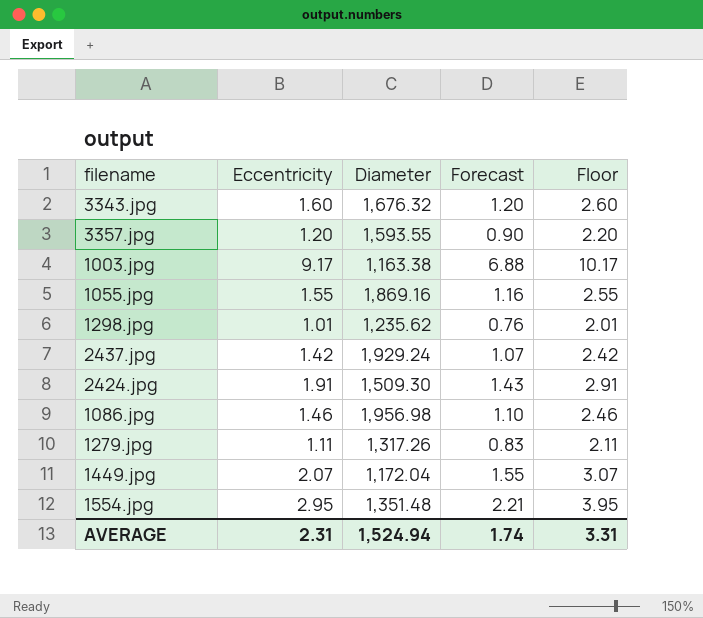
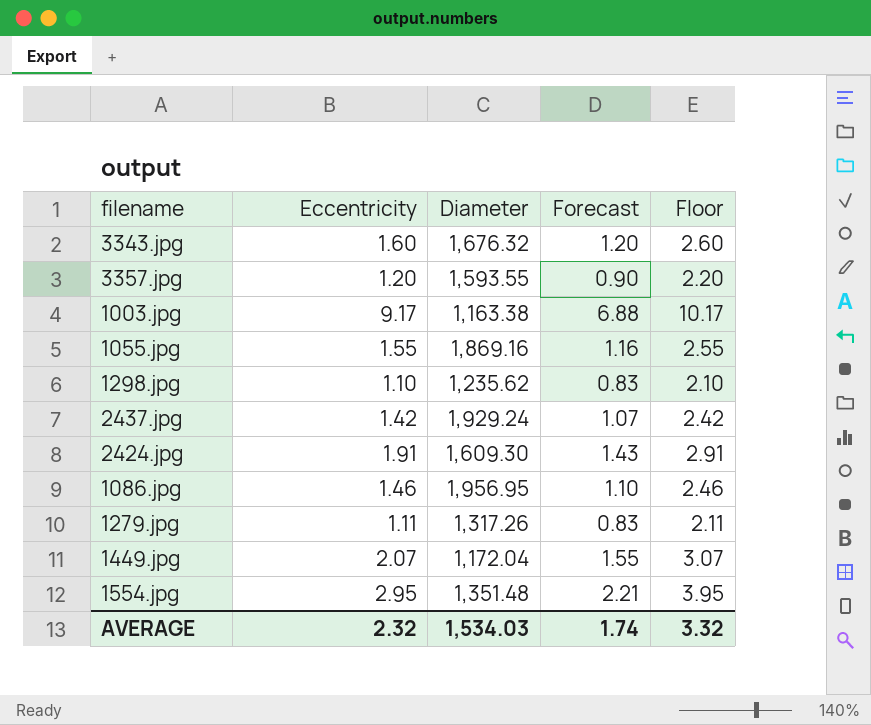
1298.jpg | Eccentricity: 1.01 -> 1.10
1298.jpg | Forecast: 0.76 -> 0.83
1298.jpg | Floor: 2.01 -> 2.10
2424.jpg | Diameter: 1,509.30 -> 1,609.30
1086.jpg | Diameter: 1,956.98 -> 1,956.95
AVERAGE | Eccentricity: 2.31 -> 2.32
AVERAGE | Diameter: 1,524.94 -> 1,534.03
AVERAGE | Floor: 3.31 -> 3.32

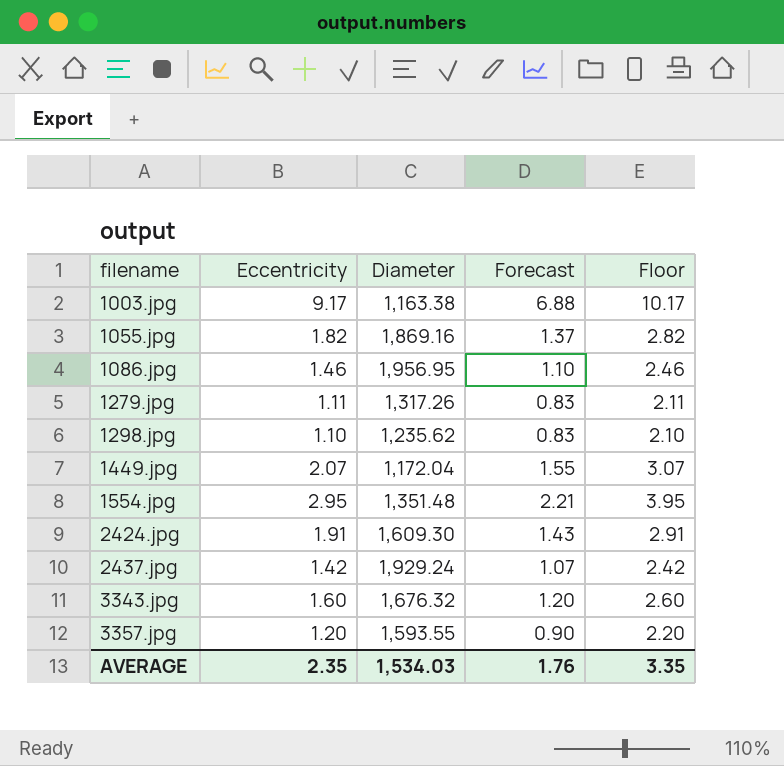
row order: none -> filename ascending
1055.jpg | Eccentricity: 1.55 -> 1.82
1055.jpg | Forecast: 1.16 -> 1.37
1055.jpg | Floor: 2.55 -> 2.82
AVERAGE | Eccentricity: 2.32 -> 2.35
AVERAGE | Forecast: 1.74 -> 1.76
AVERAGE | Floor: 3.32 -> 3.35

